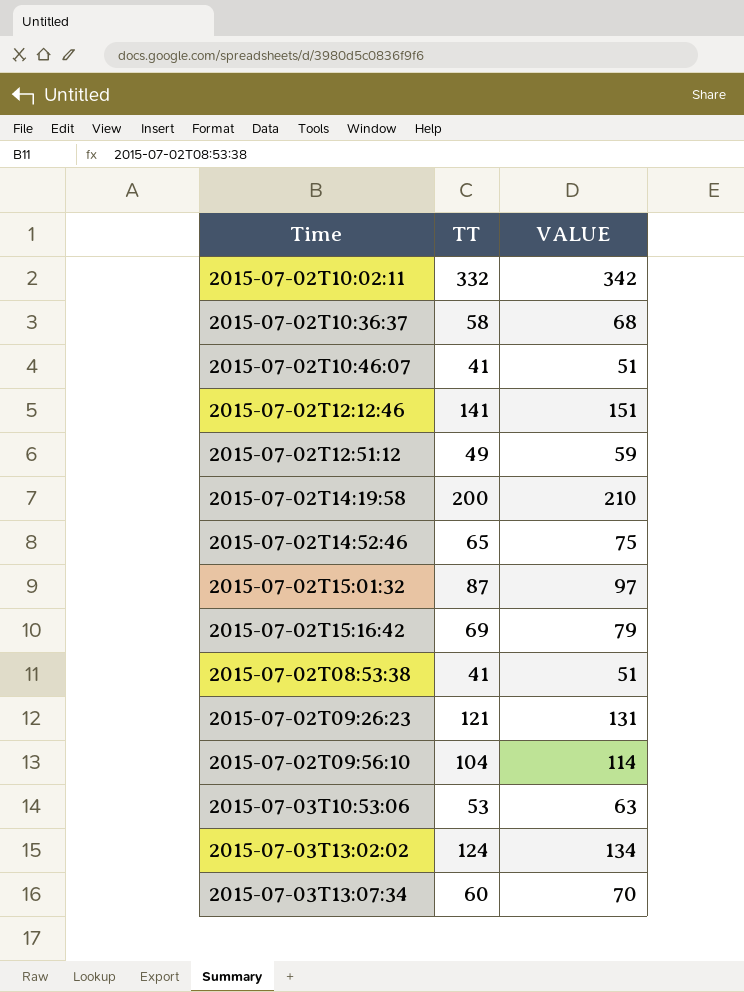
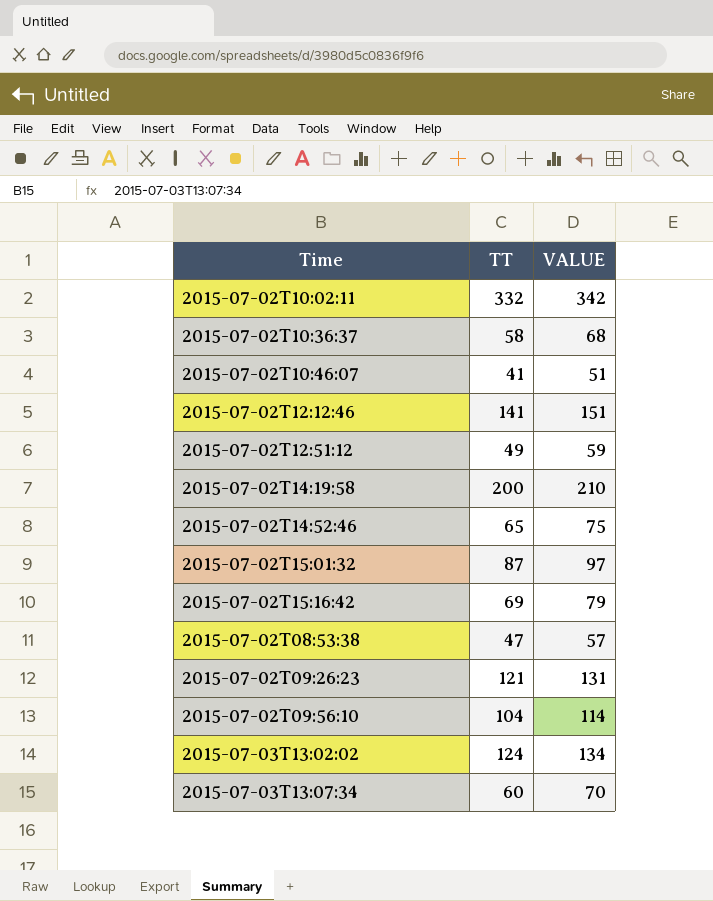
row 2015-07-03T10:53:06: 53 | 63 -> none
2015-07-02T08:53:38 | TT: 41 -> 47
2015-07-02T08:53:38 | VALUE: 51 -> 57

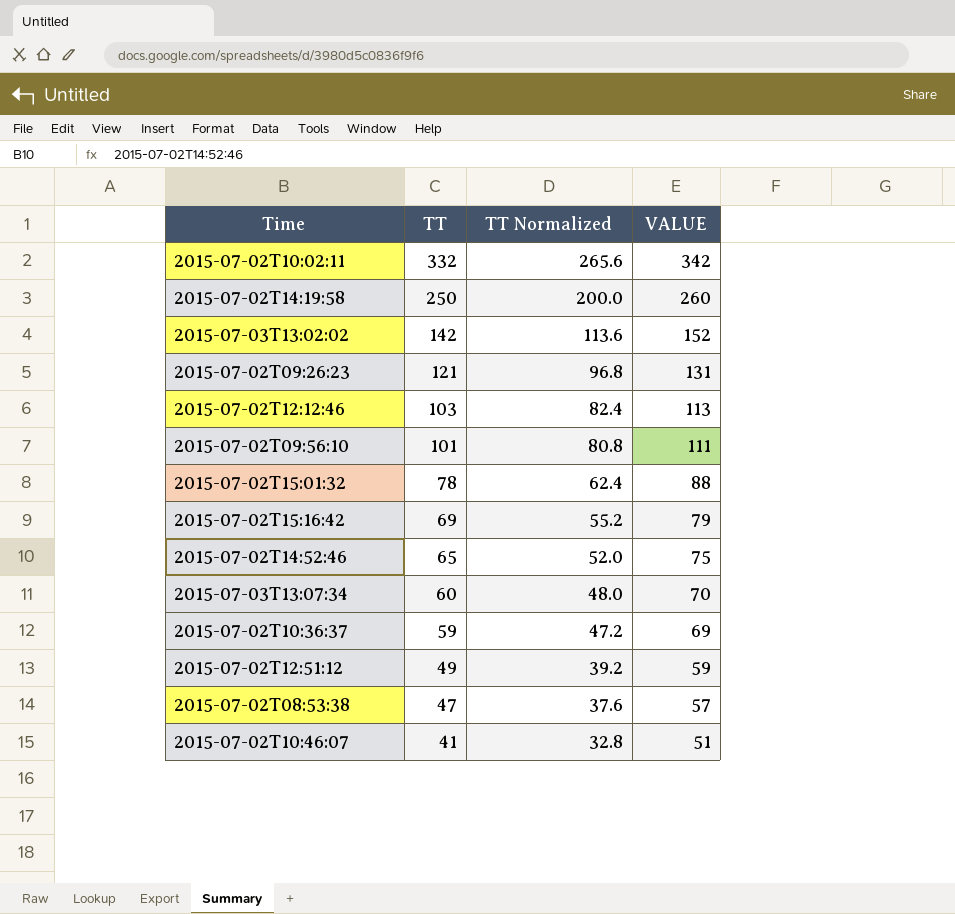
row order: none -> TT descending
column TT Normalized | formula: none -> [TT] * 0.8
2015-07-02T14:19:58 | TT: 200 -> 250
2015-07-02T14:19:58 | VALUE: 210 -> 260
2015-07-03T13:02:02 | TT: 124 -> 142
2015-07-03T13:02:02 | VALUE: 134 -> 152
2015-07-02T12:12:46 | TT: 141 -> 103
2015-07-02T12:12:46 | VALUE: 151 -> 113
2015-07-02T09:56:10 | TT: 104 -> 101
2015-07-02T09:56:10 | VALUE: 114 -> 111
2015-07-02T15:01:32 | TT: 87 -> 78
2015-07-02T15:01:32 | VALUE: 97 -> 88
2015-07-02T10:36:37 | TT: 58 -> 59
2015-07-02T10:36:37 | VALUE: 68 -> 69

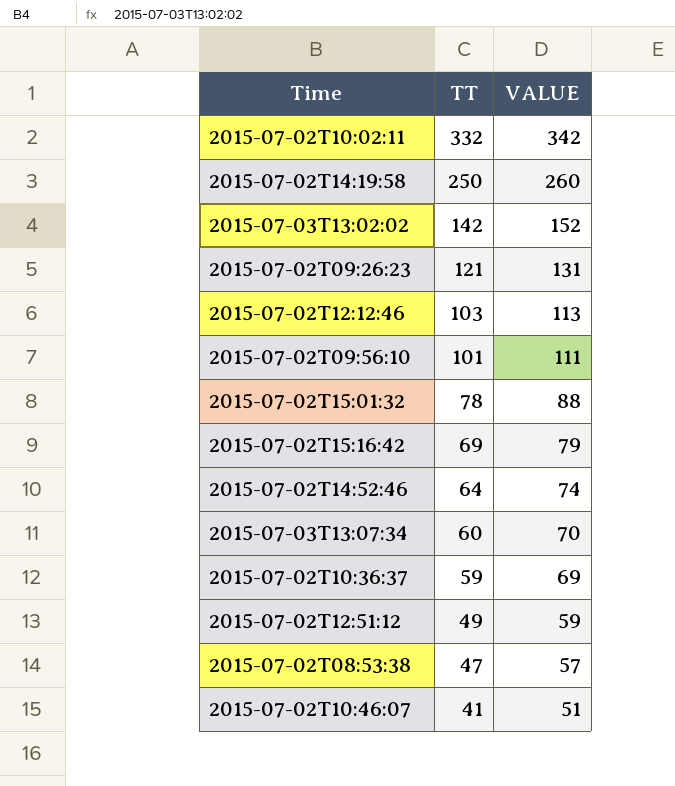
column TT Normalized | formula: [TT] * 0.8 -> none
2015-07-02T14:52:46 | TT: 65 -> 64
2015-07-02T14:52:46 | VALUE: 75 -> 74

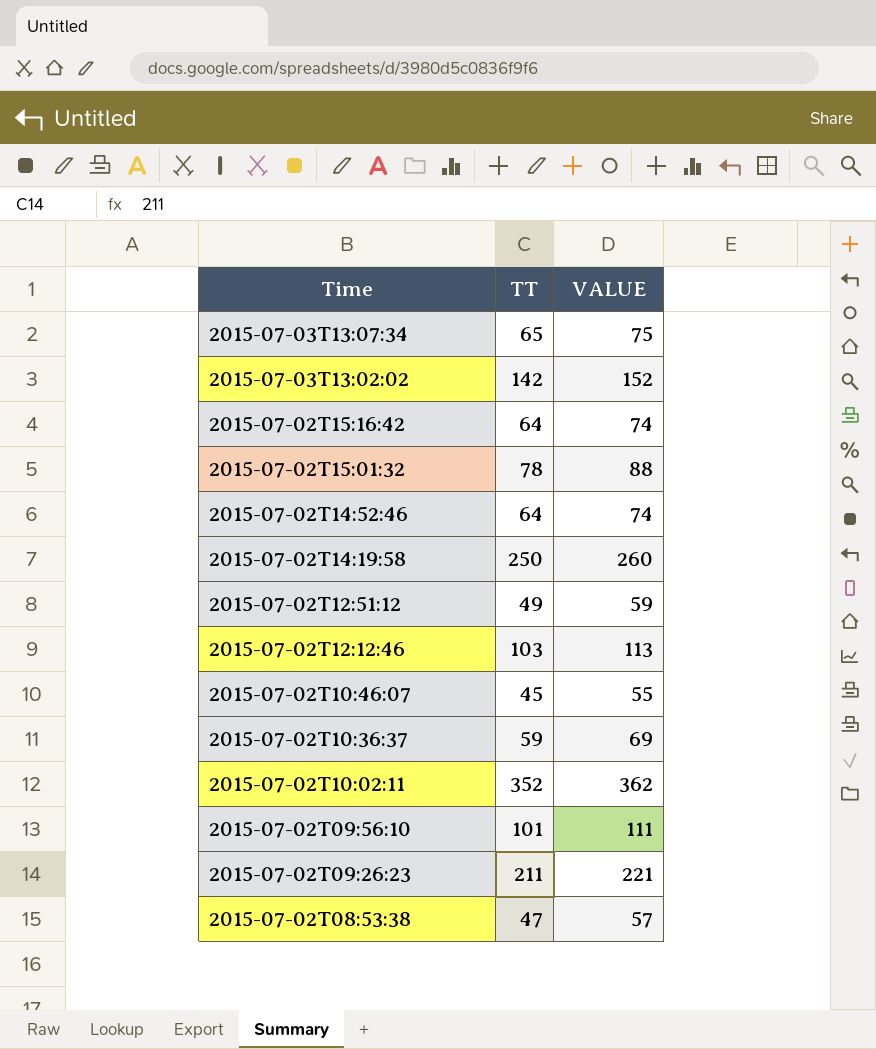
row order: TT descending -> Time descending
2015-07-03T13:07:34 | TT: 60 -> 65
2015-07-03T13:07:34 | VALUE: 70 -> 75
2015-07-02T15:16:42 | TT: 69 -> 64
2015-07-02T15:16:42 | VALUE: 79 -> 74
2015-07-02T10:46:07 | TT: 41 -> 45
2015-07-02T10:46:07 | VALUE: 51 -> 55
2015-07-02T10:02:11 | TT: 332 -> 352
2015-07-02T10:02:11 | VALUE: 342 -> 362
2015-07-02T09:26:23 | TT: 121 -> 211
2015-07-02T09:26:23 | VALUE: 131 -> 221

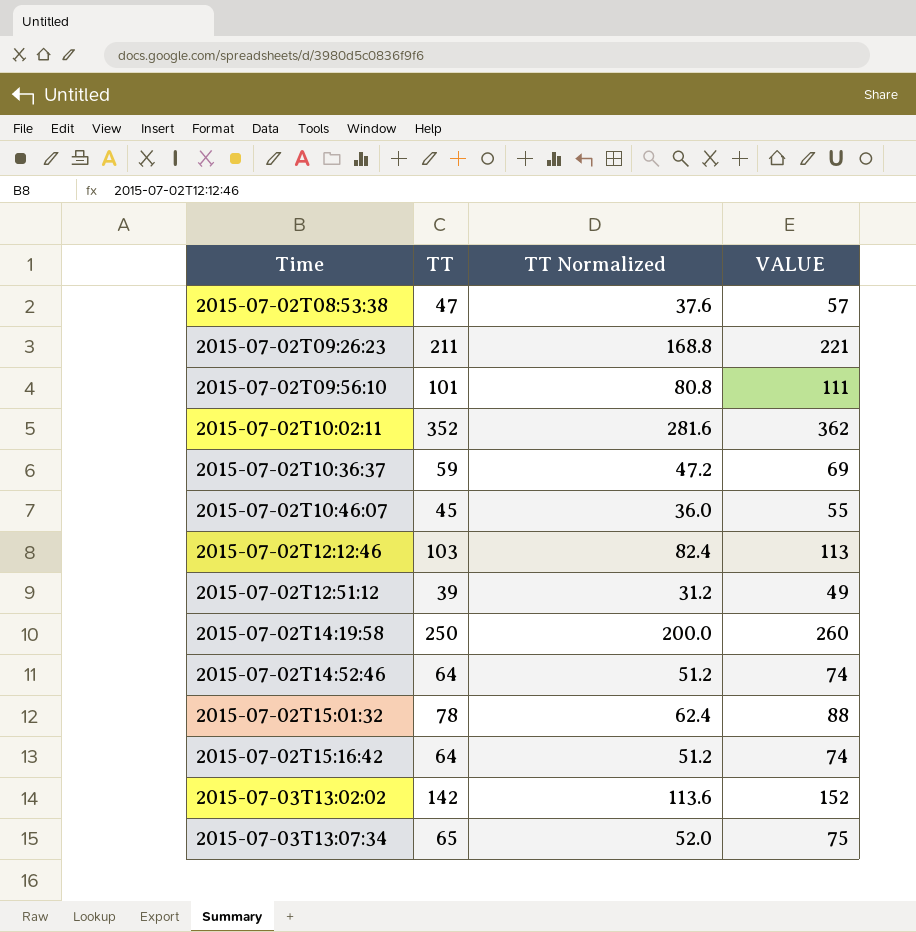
row order: Time descending -> Time ascending
column TT Normalized | formula: none -> [TT] * 0.8
2015-07-02T12:51:12 | TT: 49 -> 39
2015-07-02T12:51:12 | VALUE: 59 -> 49

